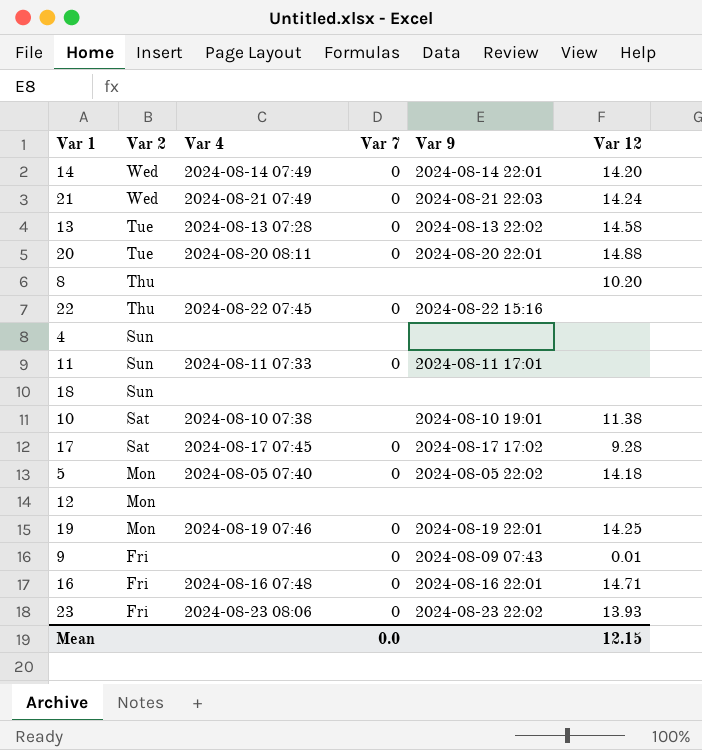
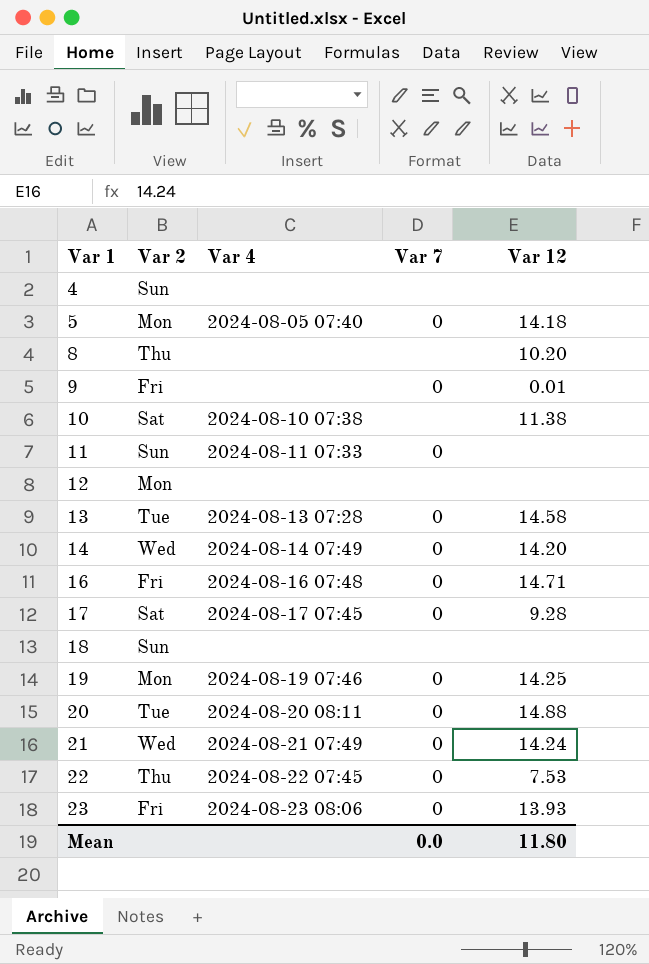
row order: Var 2 descending -> Var 1 ascending
column Var 9 | position: 5 -> none
22 | Var 12: none -> 7.53
Mean | Var 12: 12.15 -> 11.80

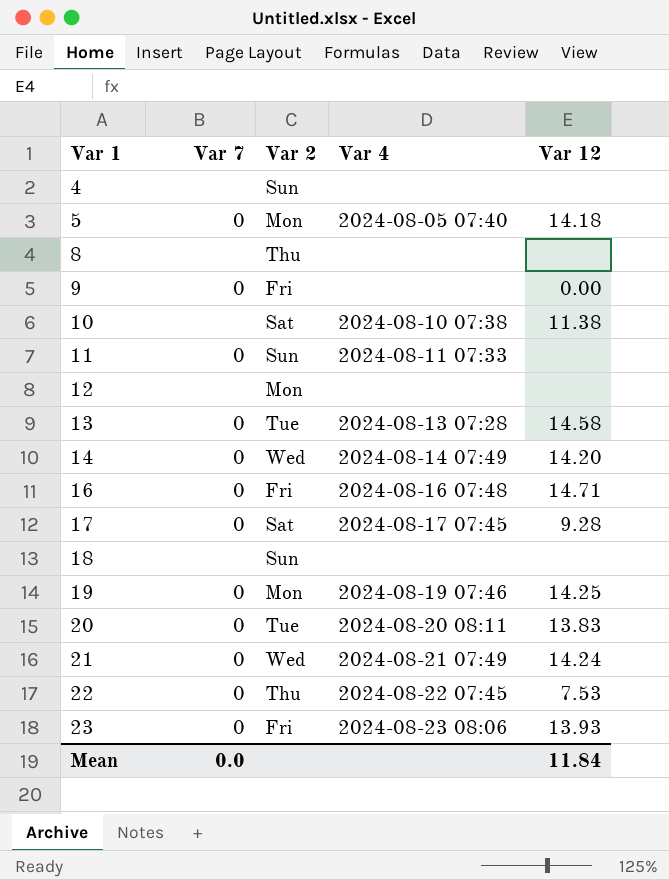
column Var 7 | position: 4 -> 2
8 | Var 12: 10.20 -> none
9 | Var 12: 0.01 -> 0.00
20 | Var 12: 14.88 -> 13.83
Mean | Var 12: 11.80 -> 11.84

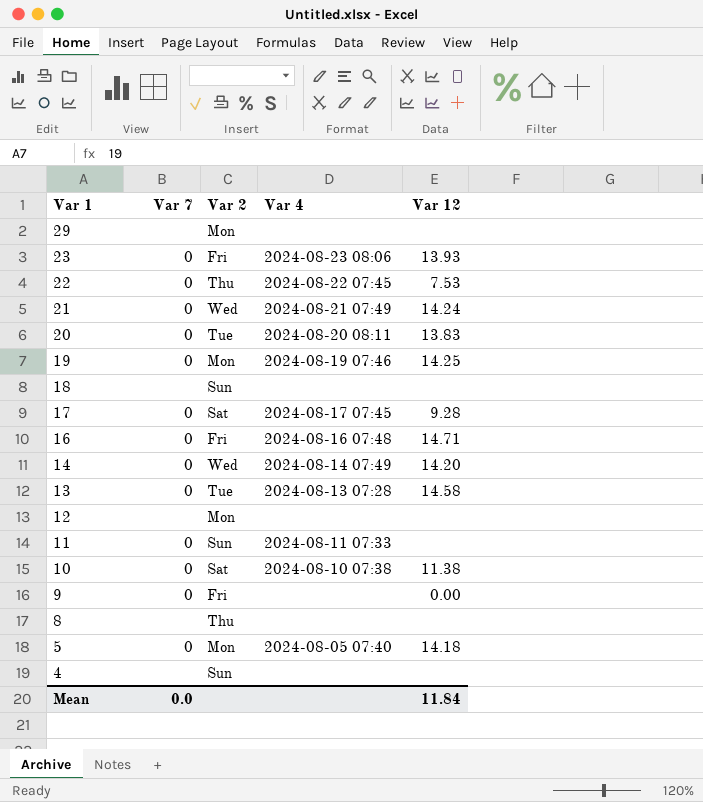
row order: Var 1 ascending -> Var 1 descending
row 29: none -> none | Mon | none | none
10 | Var 7: none -> 0

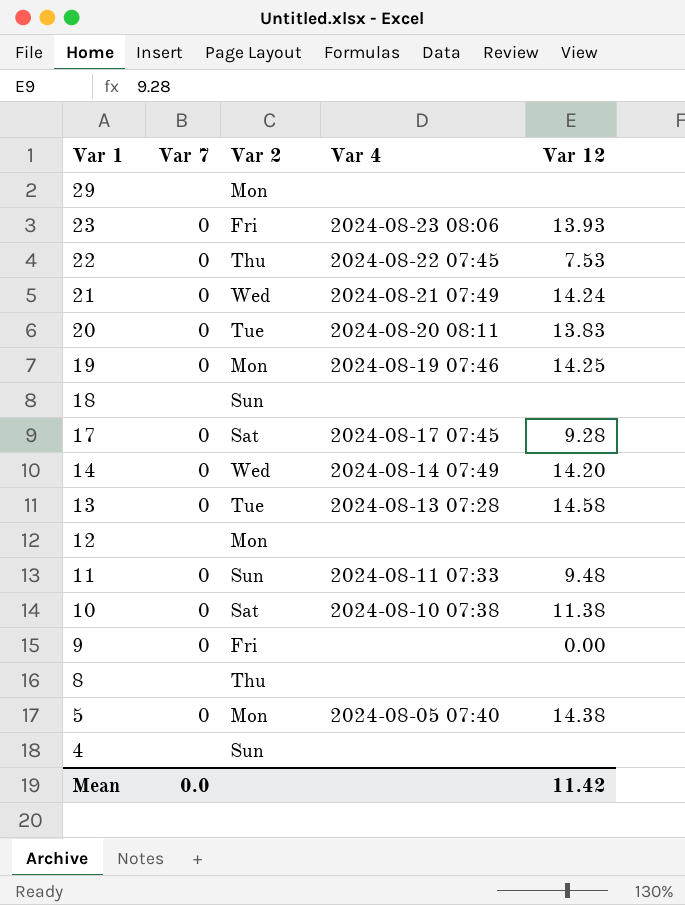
row 16: 0 | Fri | 2024-08-16 07:48 | 14.71 -> none
11 | Var 12: none -> 9.48
5 | Var 12: 14.18 -> 14.38
Mean | Var 12: 11.84 -> 11.42

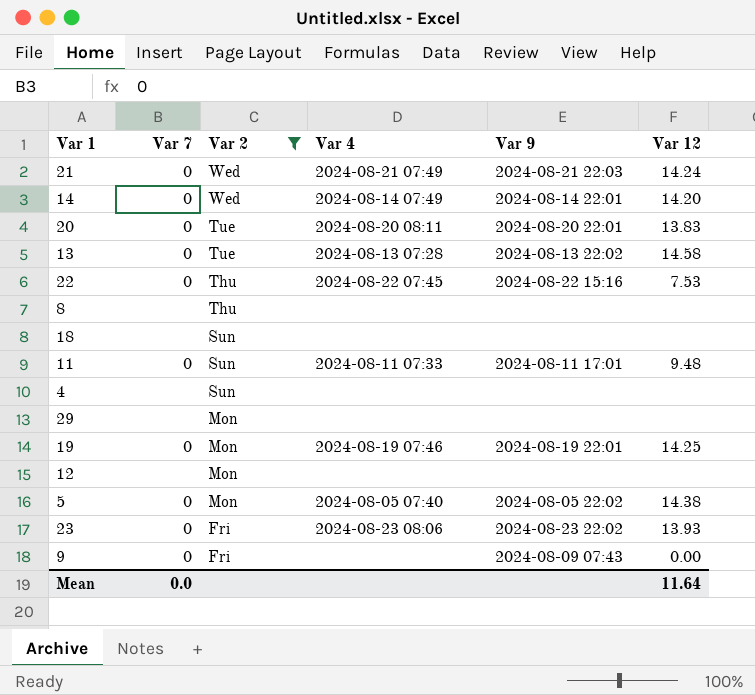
filter: none -> Var 2 != Sat
row order: Var 1 descending -> Var 2 descending
column Var 9 | position: none -> 5
Mean | Var 12: 11.42 -> 11.64

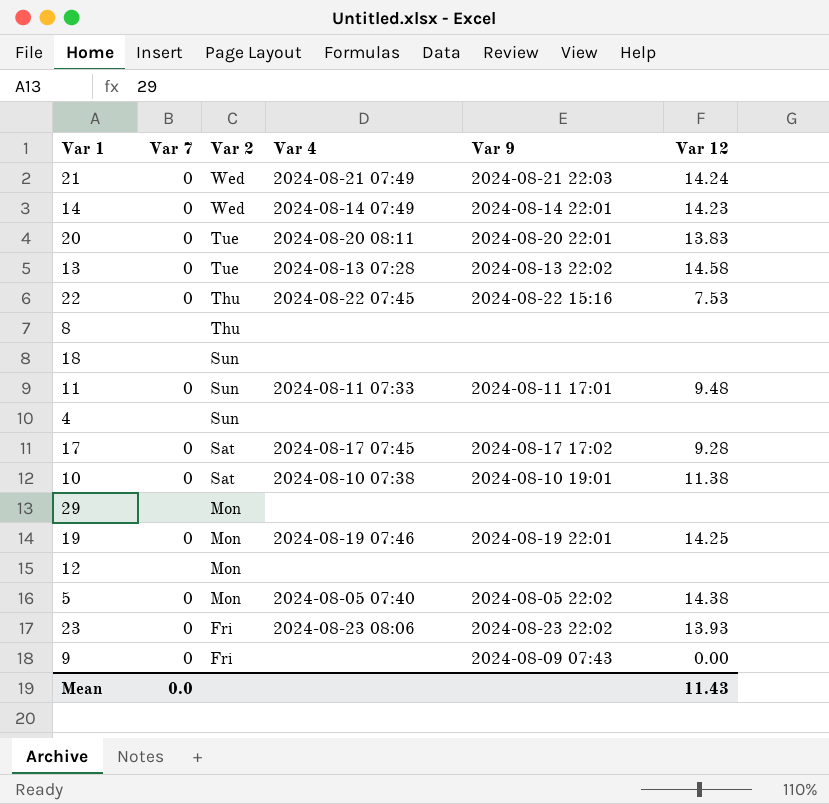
filter: Var 2 != Sat -> none
14 | Var 12: 14.20 -> 14.23
Mean | Var 12: 11.64 -> 11.43

